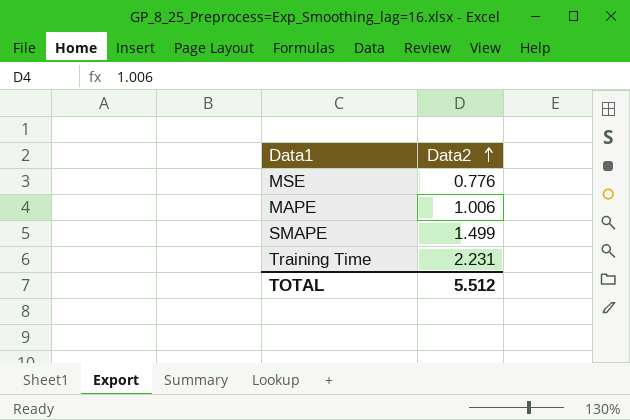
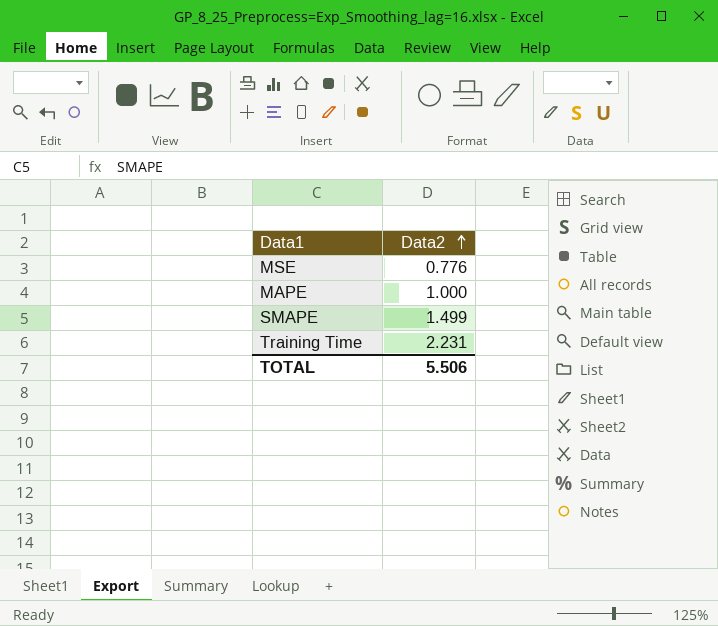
MAPE | Data2: 1.006 -> 1.000
TOTAL | Data2: 5.512 -> 5.506

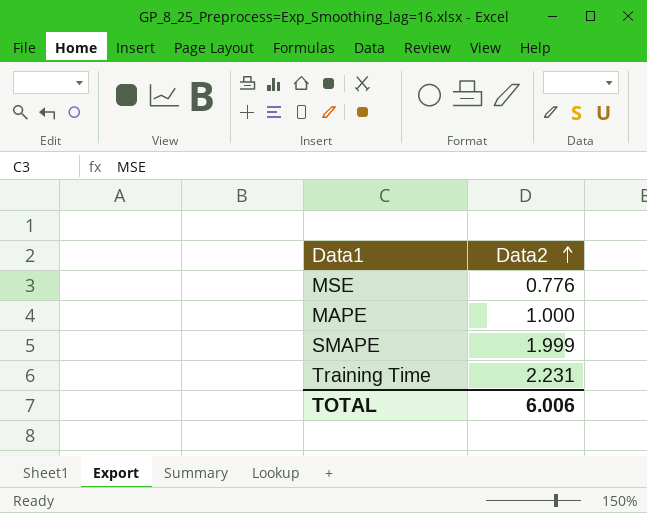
SMAPE | Data2: 1.499 -> 1.999
TOTAL | Data2: 5.506 -> 6.006

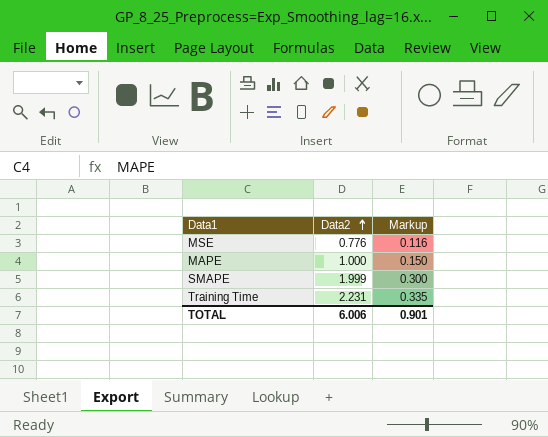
column Markup | formula: none -> [Data2] * 0.15

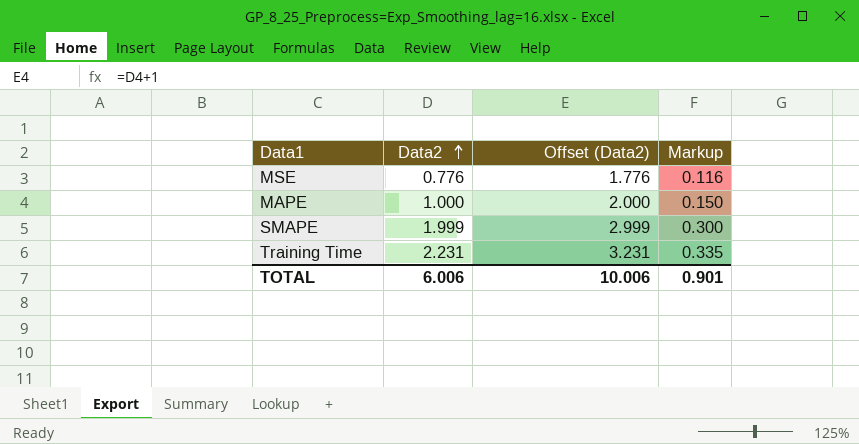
column Offset (Data2) | formula: none -> [Data2] + 1

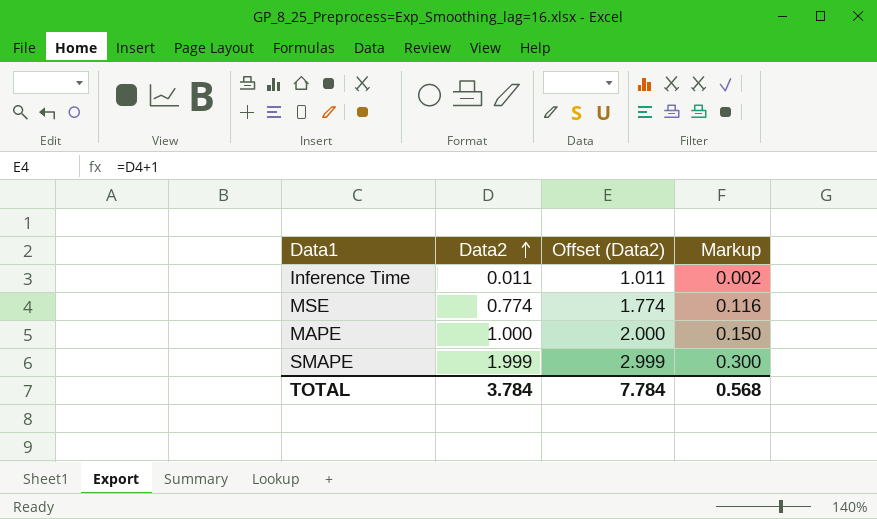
row Training Time: 2.231 | 3.231 | 0.335 -> none
row Inference Time: none -> 0.011 | 1.011 | 0.002
MSE | Data2: 0.776 -> 0.774
MSE | Offset (Data2): 1.776 -> 1.774
TOTAL | Data2: 6.006 -> 3.784
TOTAL | Offset (Data2): 10.006 -> 7.784
TOTAL | Markup: 0.901 -> 0.568

